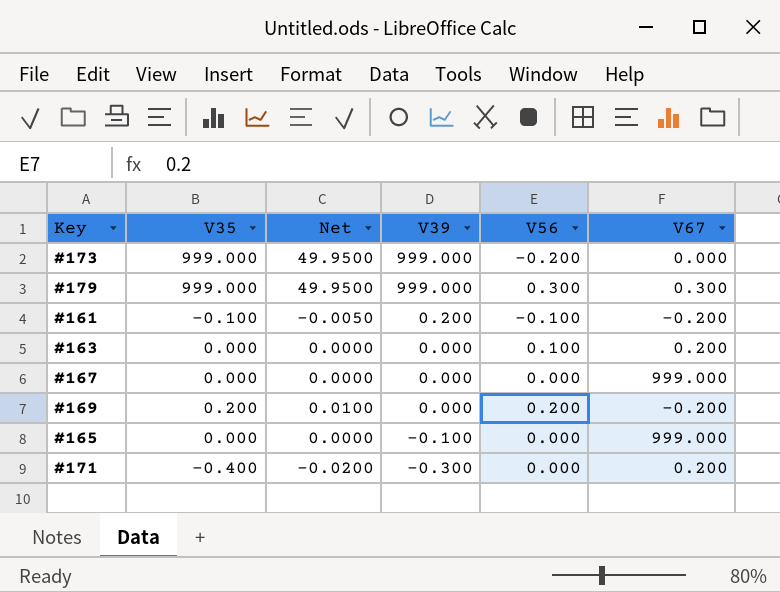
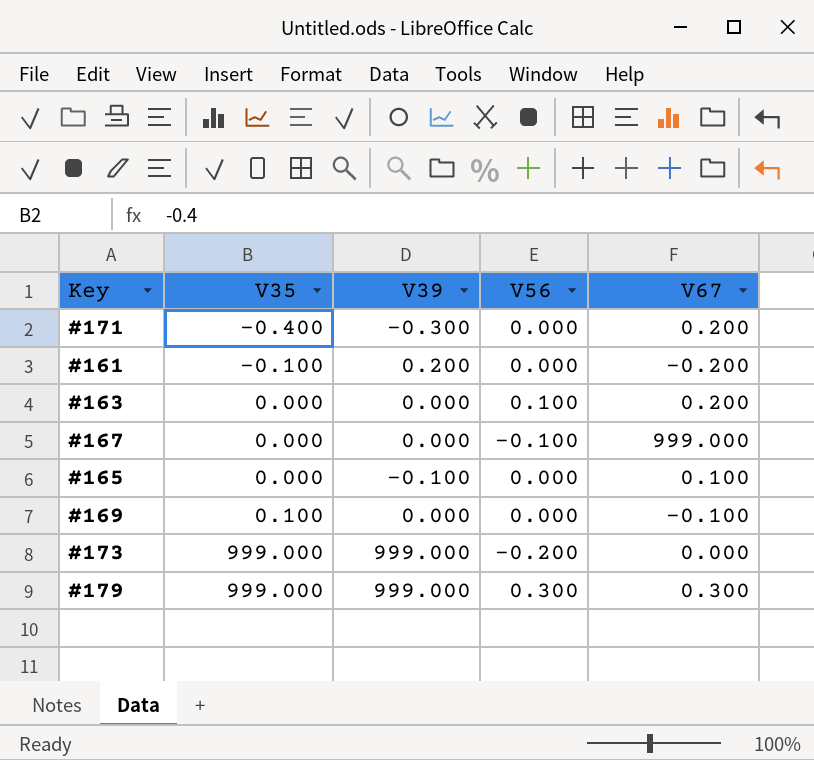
row order: V39 descending -> V35 ascending
column Net | formula: [V35] * 0.05 -> none
#161 | V56: -0.100 -> 0.000
#167 | V56: 0.000 -> -0.100
#165 | V67: 999.000 -> 0.100
#169 | V35: 0.200 -> 0.100
#169 | V56: 0.200 -> 0.000
#169 | V67: -0.200 -> -0.100

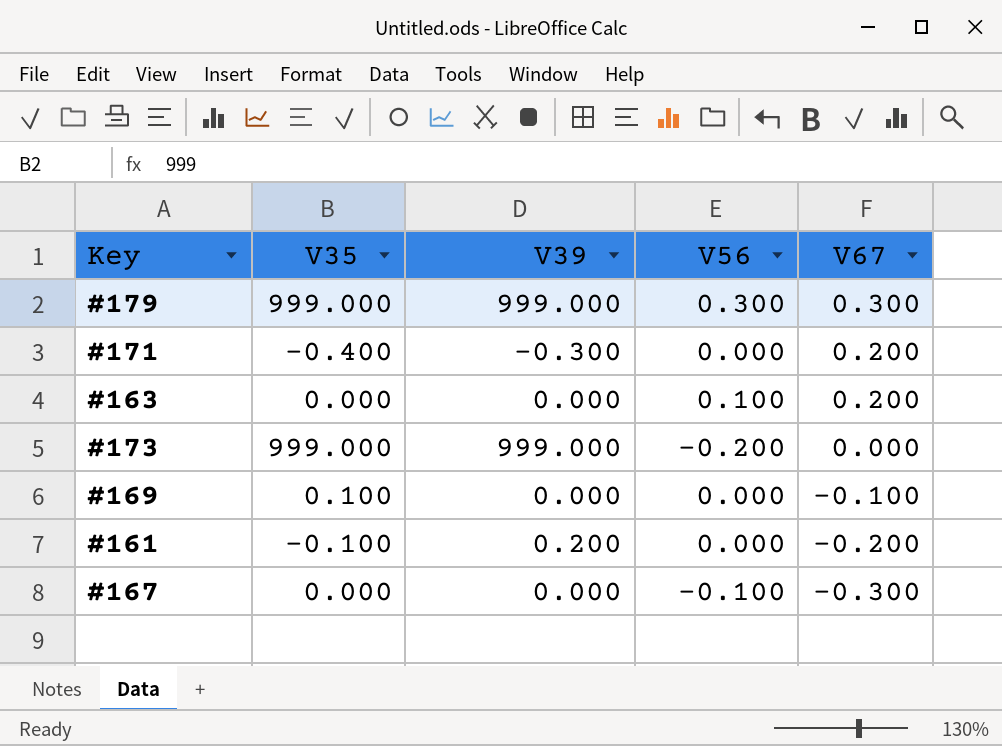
row order: V35 ascending -> V67 descending
row #165: 0.000 | -0.100 | 0.000 | 0.100 -> none
#167 | V67: 999.000 -> -0.300

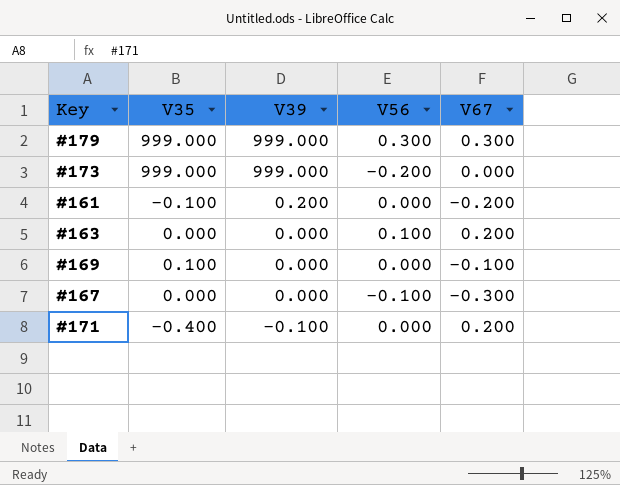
row order: V67 descending -> V39 descending
#171 | V39: -0.300 -> -0.100

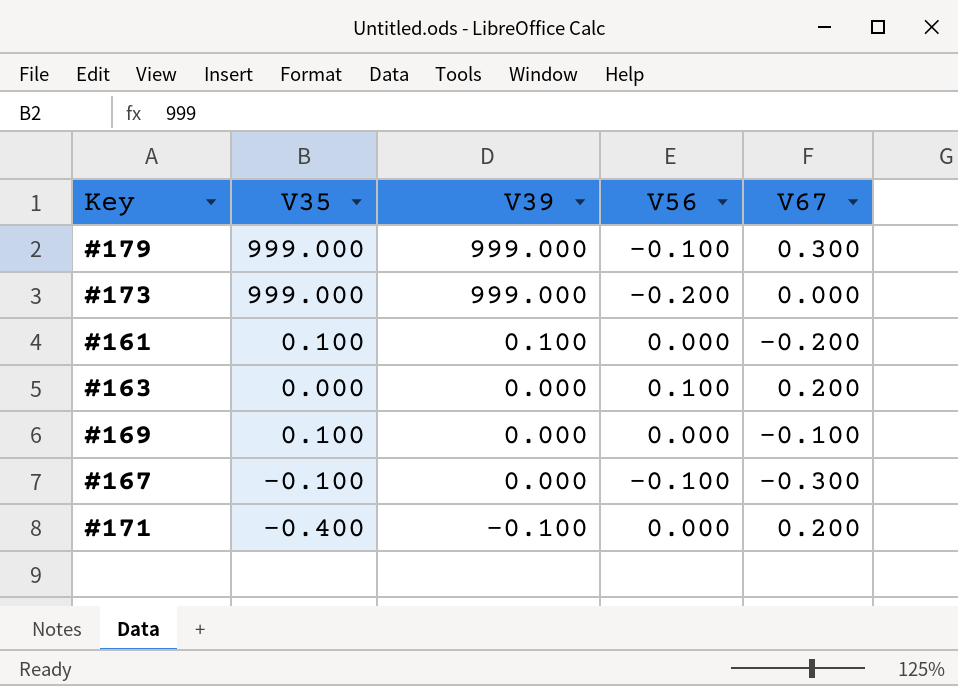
#179 | V56: 0.300 -> -0.100
#161 | V35: -0.100 -> 0.100
#161 | V39: 0.200 -> 0.100
#167 | V35: 0.000 -> -0.100

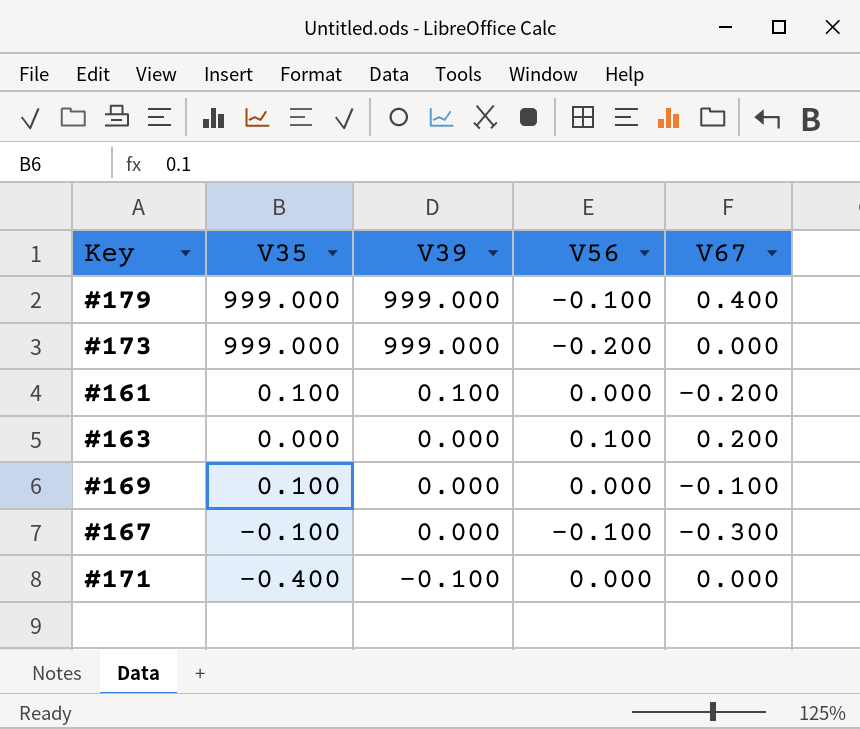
#179 | V67: 0.300 -> 0.400
#171 | V67: 0.200 -> 0.000

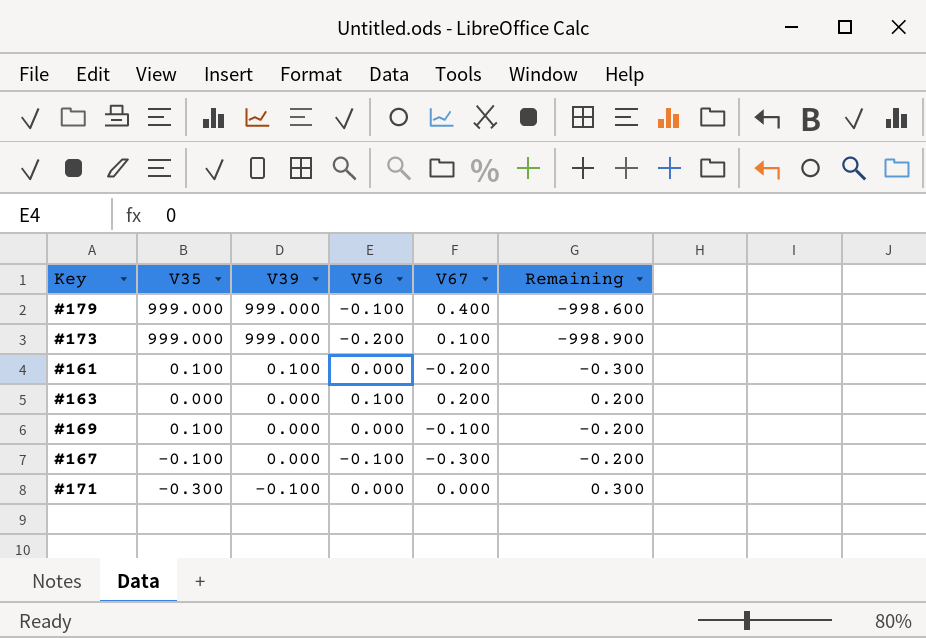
column Remaining | formula: none -> [V67] - [V35]
#173 | V67: 0.000 -> 0.100
#171 | V35: -0.400 -> -0.300

